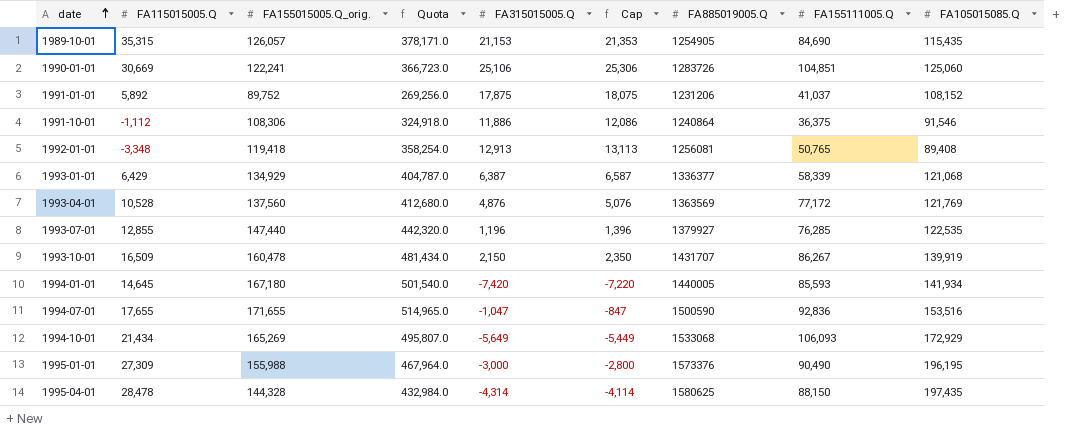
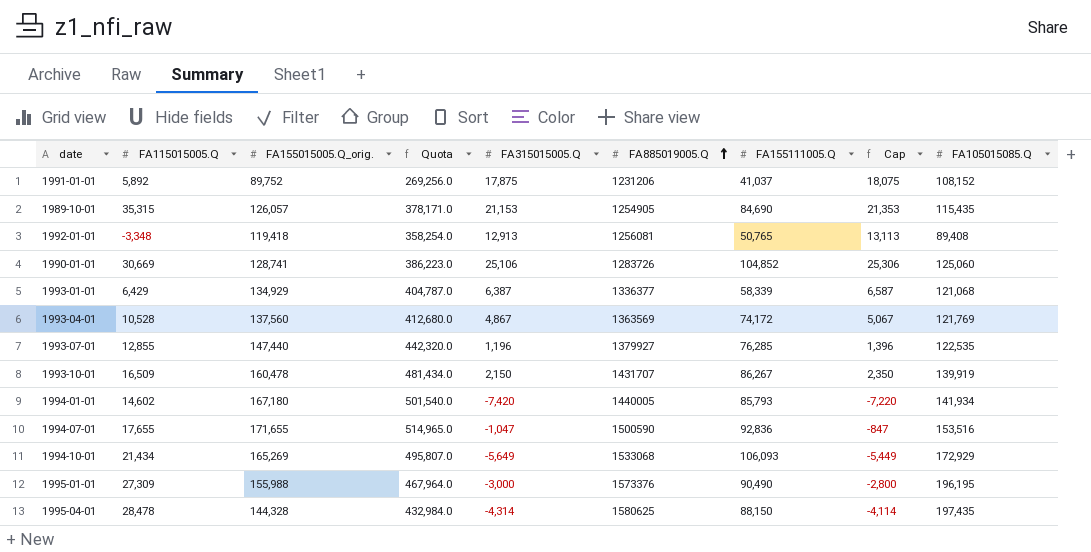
row order: date ascending -> FA885019005.Q ascending
column Cap | position: 6 -> 8
row 1991-10-01: -1,112 | 108,306 | 324,918.0 | 11,886 | 12,086 | 1240864 | 36,375 | 91,546 -> none
1990-01-01 | FA155015005.Q_orig.: 122,241 -> 128,741
1990-01-01 | Quota: 366,723.0 -> 386,223.0
1990-01-01 | FA155111005.Q: 104,851 -> 104,852
1993-04-01 | FA315015005.Q: 4,876 -> 4,867
1993-04-01 | FA155111005.Q: 77,172 -> 74,172
1993-04-01 | Cap: 5,076 -> 5,067
1994-01-01 | FA115015005.Q: 14,645 -> 14,602
1994-01-01 | FA155111005.Q: 85,593 -> 85,793

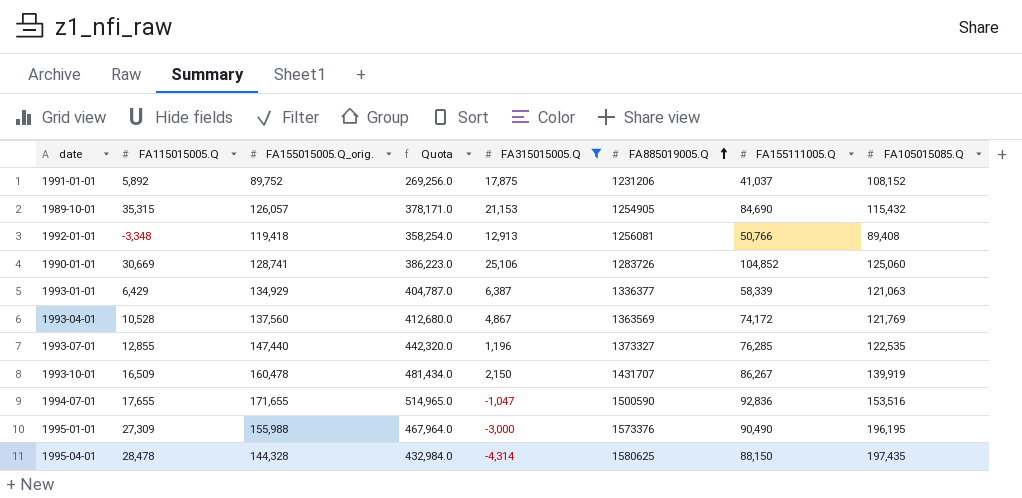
filter: none -> FA315015005.Q >= -4,314
column Cap | formula: [FA315015005.Q] + 200 -> none
1989-10-01 | FA105015085.Q: 115,435 -> 115,432
1992-01-01 | FA155111005.Q: 50,765 -> 50,766
1993-01-01 | FA105015085.Q: 121,068 -> 121,063
1993-07-01 | FA885019005.Q: 1379927 -> 1373327

